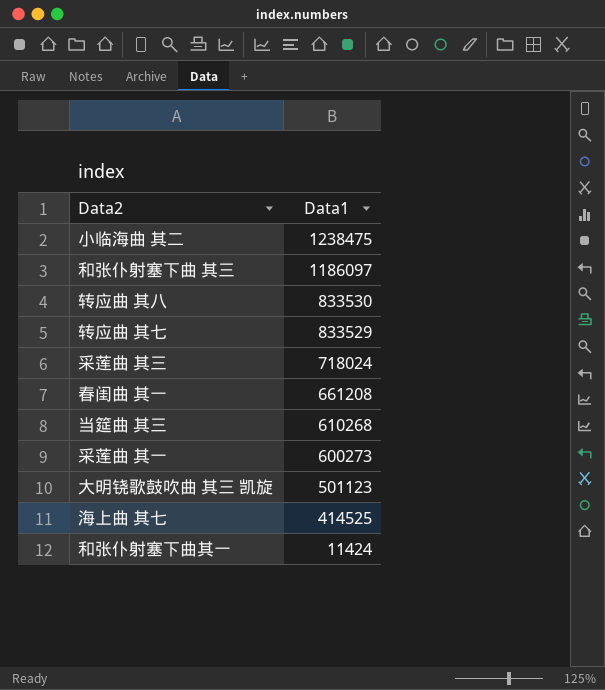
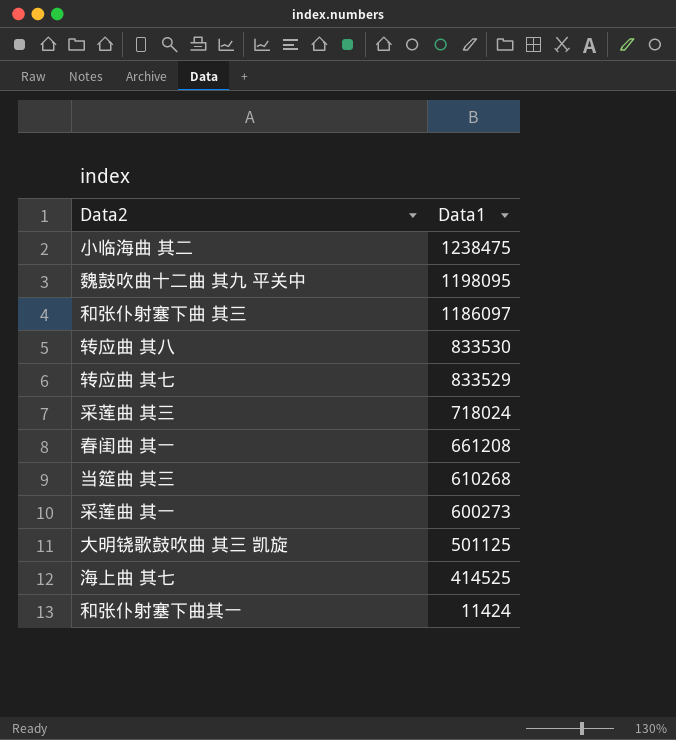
row 魏鼓吹曲十二曲 其九 平关中: none -> 1198095
大明铙歌鼓吹曲 其三 凯旋 | Data1: 501123 -> 501125

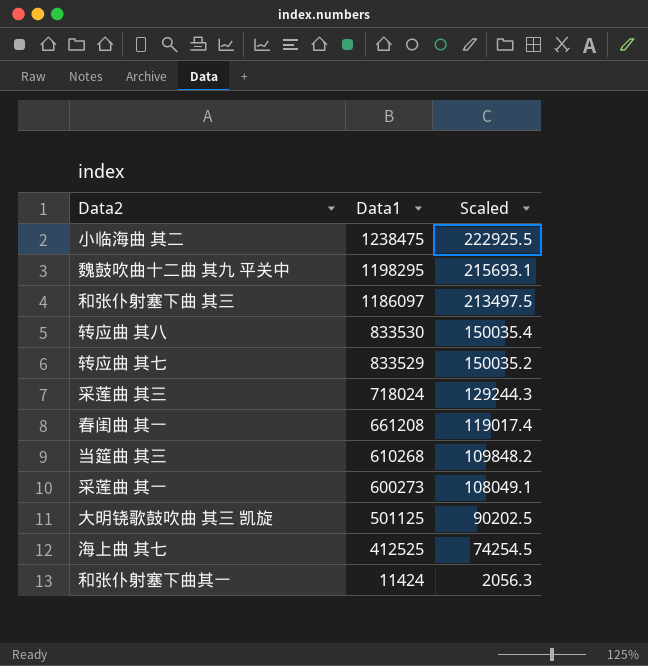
column Scaled | formula: none -> [Data1] * 0.18
魏鼓吹曲十二曲 其九 平关中 | Data1: 1198095 -> 1198295
海上曲 其七 | Data1: 414525 -> 412525

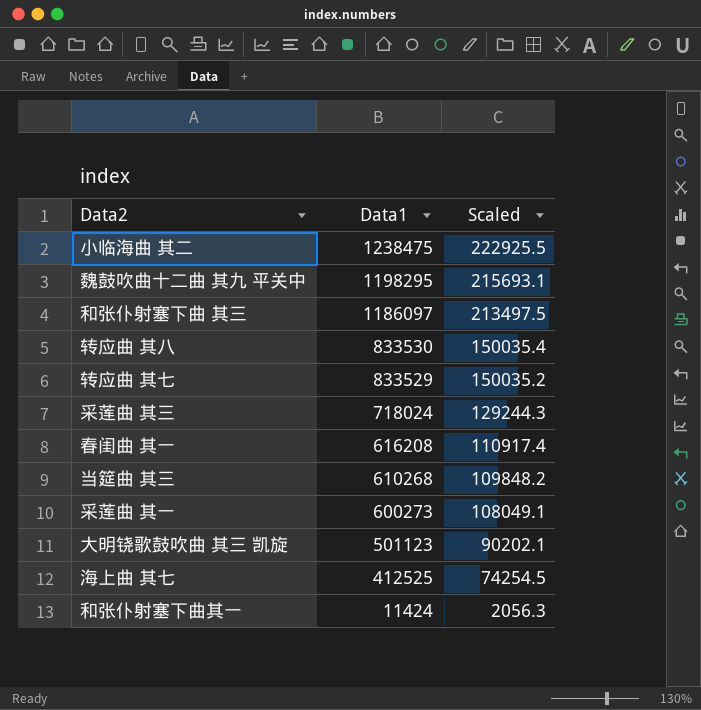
春闺曲 其一 | Data1: 661208 -> 616208
春闺曲 其一 | Scaled: 119017.4 -> 110917.4
大明铙歌鼓吹曲 其三 凯旋 | Data1: 501125 -> 501123
大明铙歌鼓吹曲 其三 凯旋 | Scaled: 90202.5 -> 90202.1

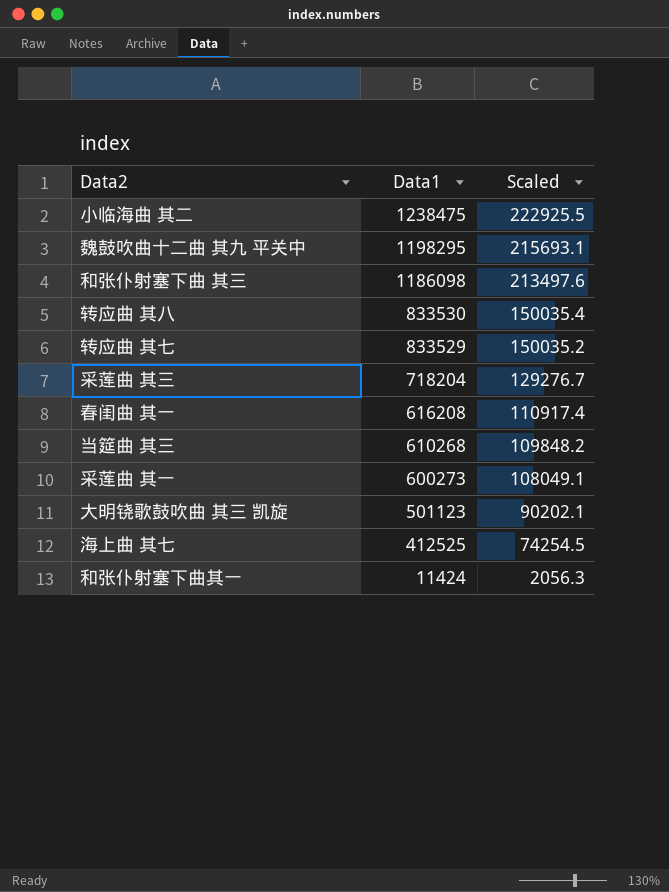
和张仆射塞下曲 其三 | Data1: 1186097 -> 1186098
和张仆射塞下曲 其三 | Scaled: 213497.5 -> 213497.6
采莲曲 其三 | Data1: 718024 -> 718204
采莲曲 其三 | Scaled: 129244.3 -> 129276.7

